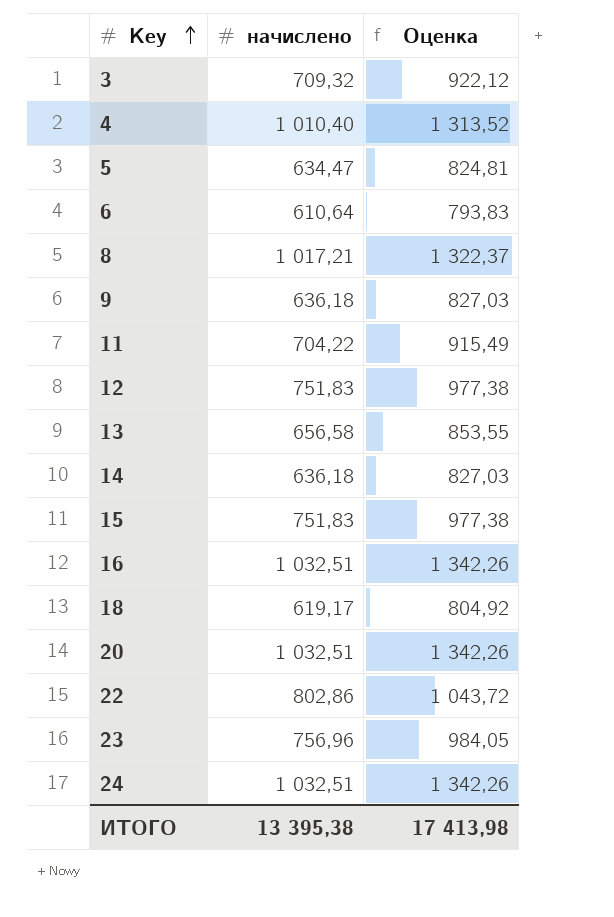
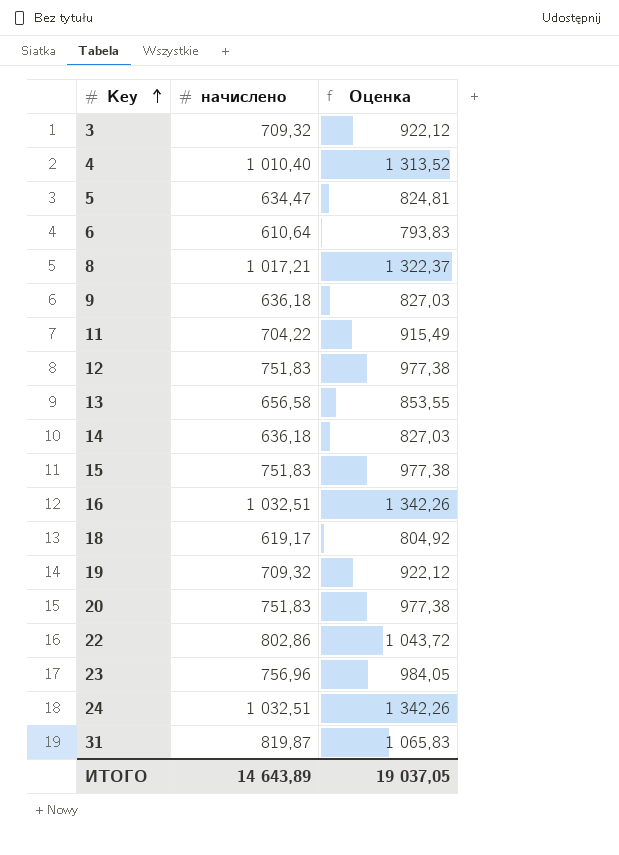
row 19: none -> 709,32 | 922,12
20 | начислено: 1 032,51 -> 751,83
20 | Оценка: 1 342,26 -> 977,38
row 31: none -> 819,87 | 1 065,83
ИТОГО | начислено: 13 395,38 -> 14 643,89
ИТОГО | Оценка: 17 413,98 -> 19 037,05

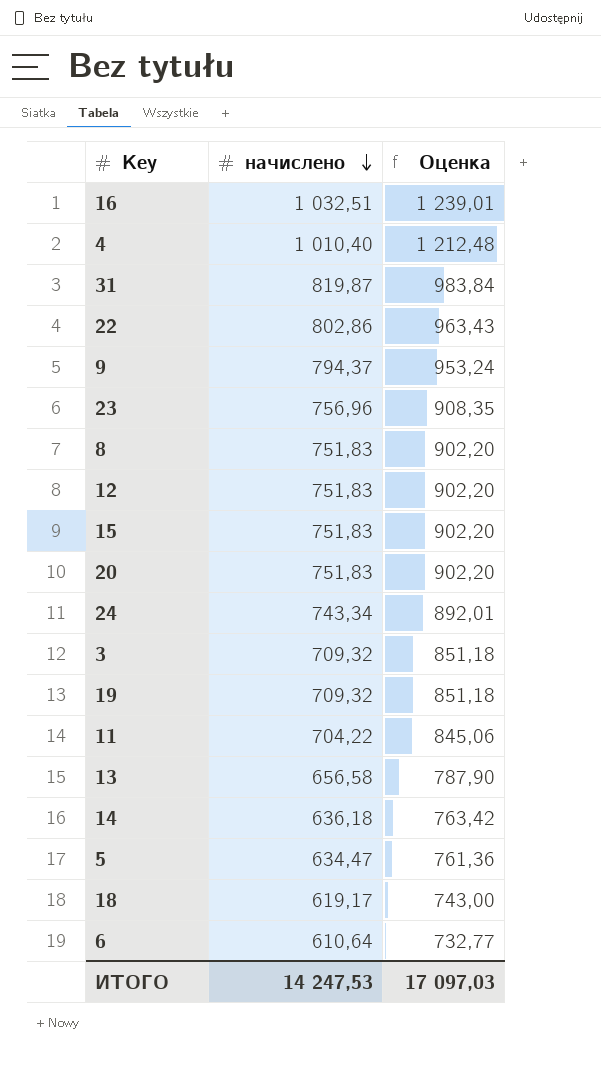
row order: Key ascending -> начислено descending
column Оценка | formula: [начислено] * 1,3 -> [начислено] * 1,2
9 | начислено: 636,18 -> 794,37
8 | начислено: 1 017,21 -> 751,83
24 | начислено: 1 032,51 -> 743,34
ИТОГО | начислено: 14 643,89 -> 14 247,53
ИТОГО | Оценка: 19 037,05 -> 17 097,03

